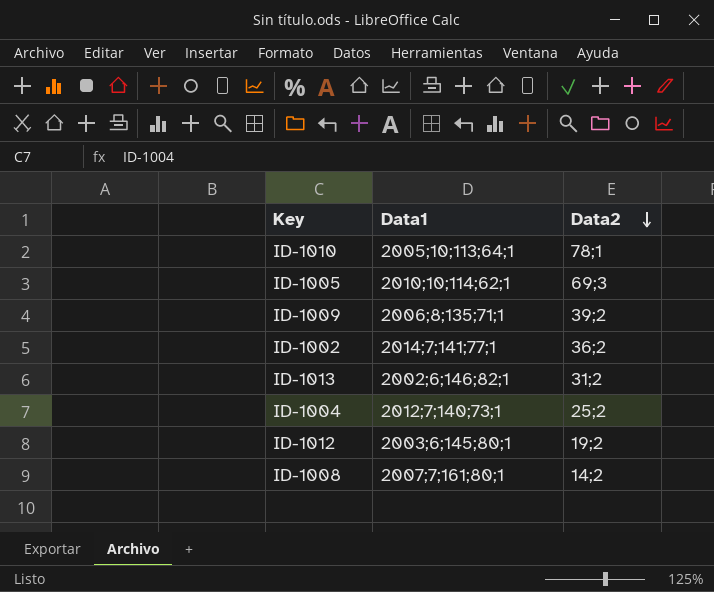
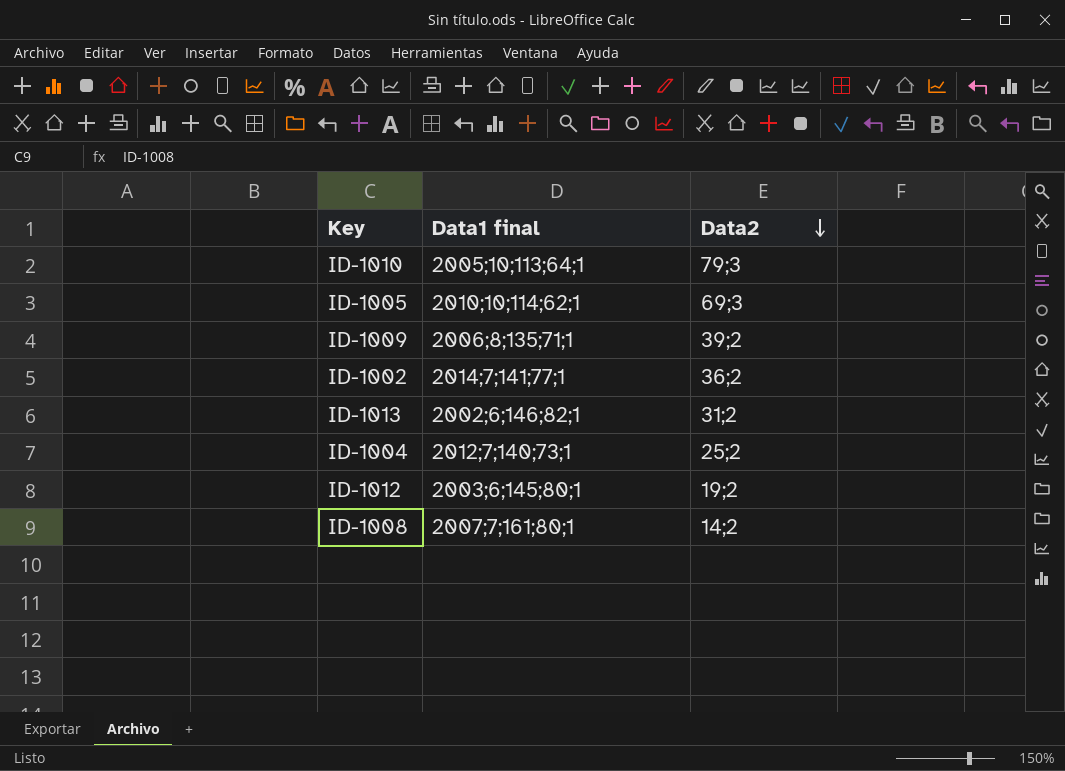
column name: Data1 -> Data1 final
ID-1010 | Data2: 78;1 -> 79;3

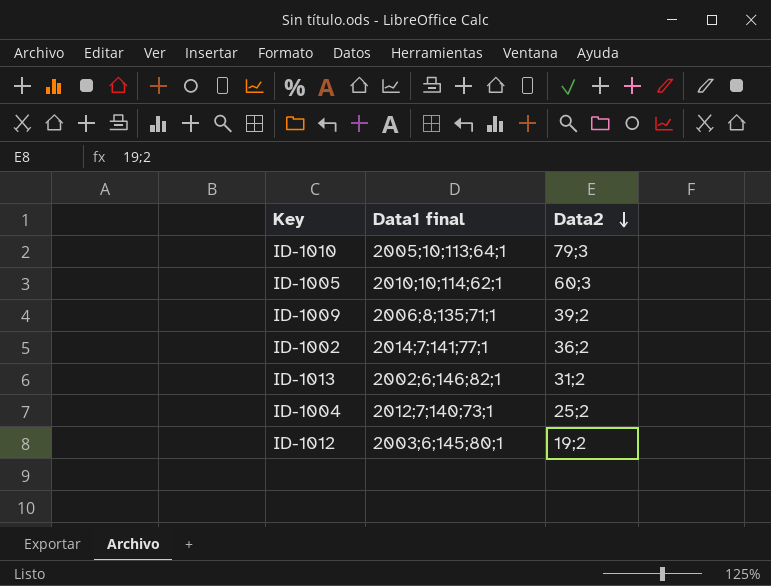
row ID-1008: 2007;7;161;80;1 | 14;2 -> none
ID-1005 | Data2: 69;3 -> 60;3

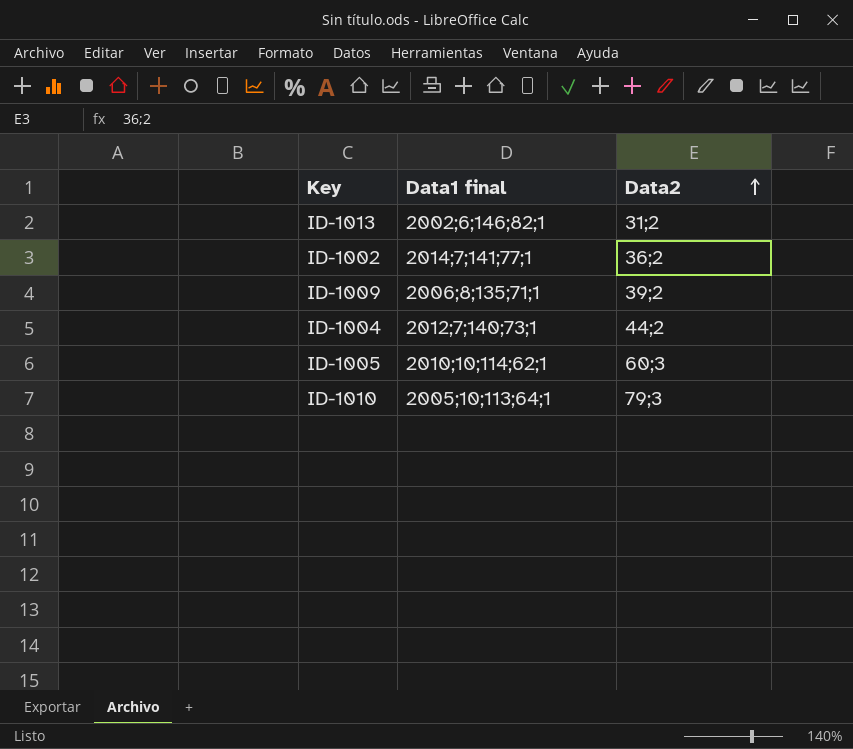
row order: Data2 descending -> Data2 ascending
row ID-1012: 2003;6;145;80;1 | 19;2 -> none
ID-1004 | Data2: 25;2 -> 44;2

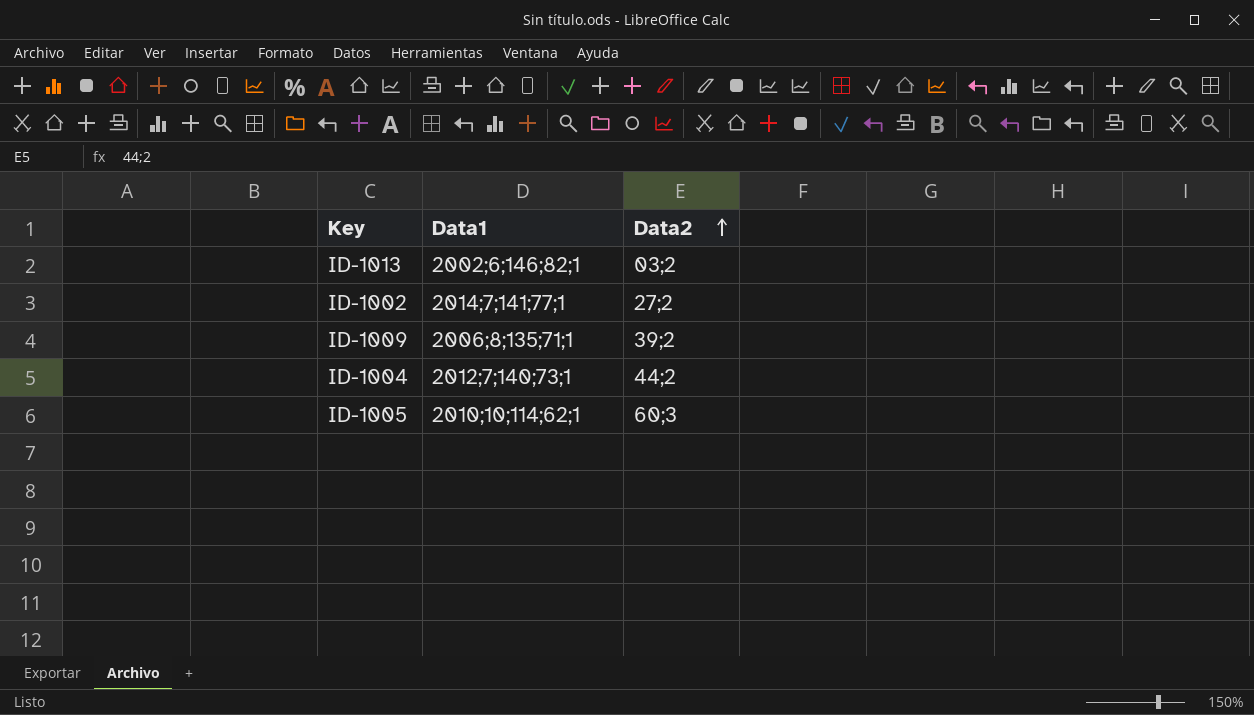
column name: Data1 final -> Data1
row ID-1010: 2005;10;113;64;1 | 79;3 -> none
ID-1013 | Data2: 31;2 -> 03;2
ID-1002 | Data2: 36;2 -> 27;2

